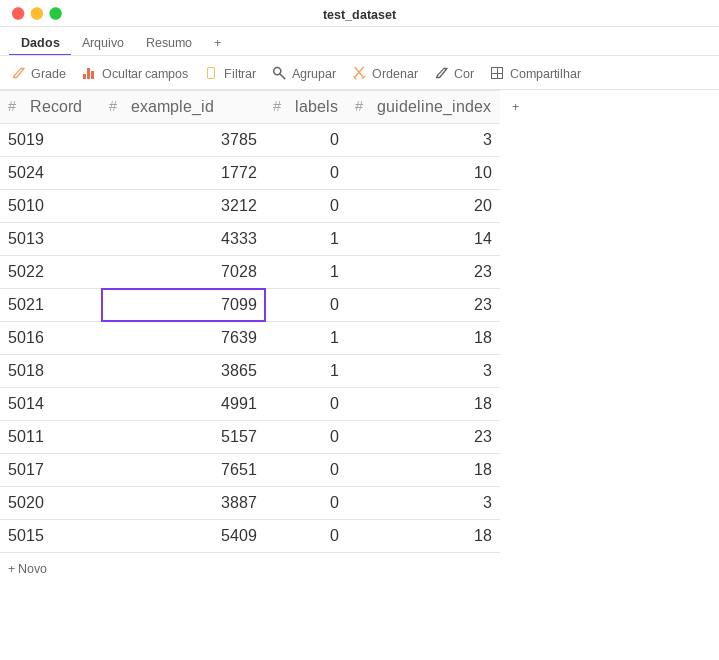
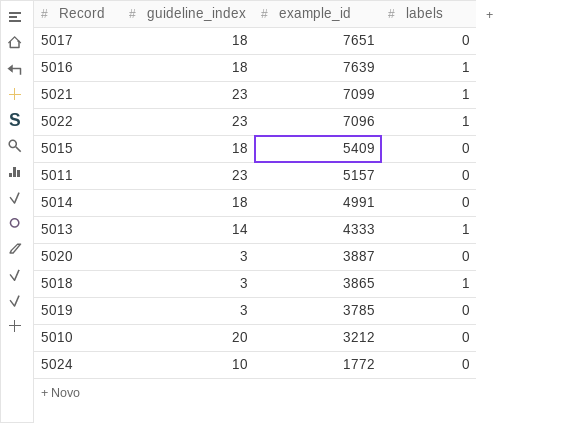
row order: none -> example_id descending
column guideline_index | position: 4 -> 2
5021 | labels: 0 -> 1
5022 | example_id: 7028 -> 7096

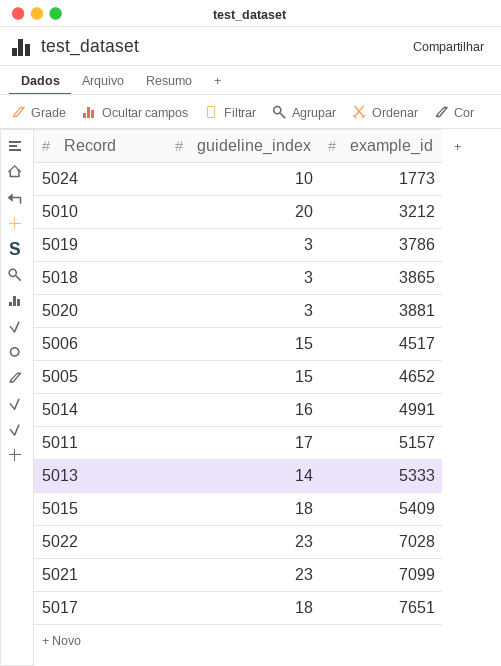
row order: example_id descending -> example_id ascending
column labels | position: 4 -> none
row 5016: 18 | 7639 | 1 -> none
5024 | example_id: 1772 -> 1773
5019 | example_id: 3785 -> 3786
5020 | example_id: 3887 -> 3881
row 5006: none -> 15 | 4517
row 5005: none -> 15 | 4652
5014 | guideline_index: 18 -> 16
5011 | guideline_index: 23 -> 17
5013 | example_id: 4333 -> 5333
5022 | example_id: 7096 -> 7028

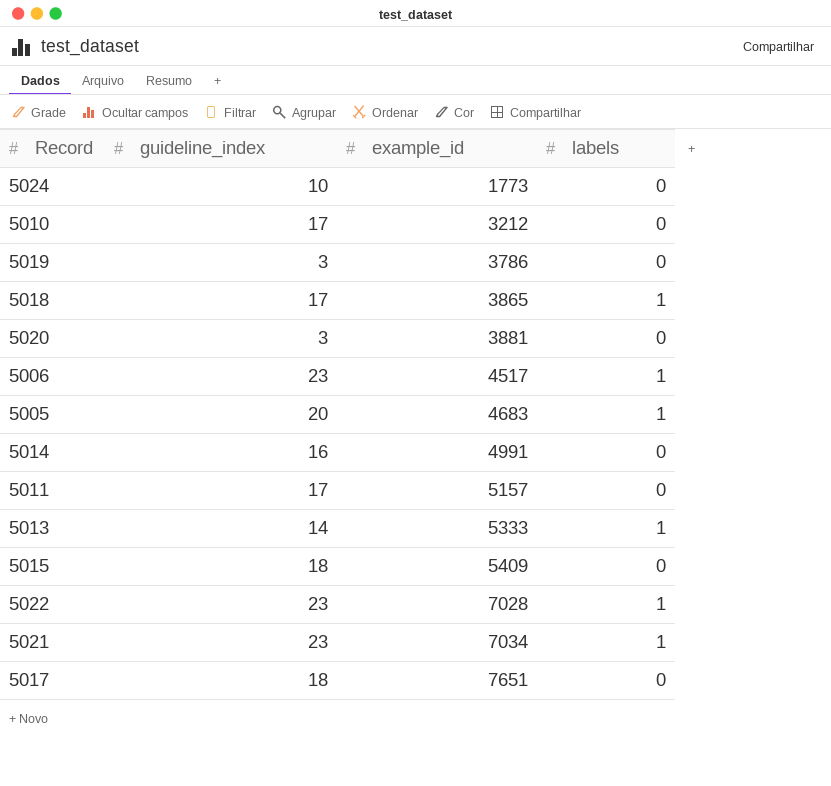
column labels | position: none -> 4
5010 | guideline_index: 20 -> 17
5018 | guideline_index: 3 -> 17
5006 | guideline_index: 15 -> 23
5005 | guideline_index: 15 -> 20
5005 | example_id: 4652 -> 4683
5021 | example_id: 7099 -> 7034

